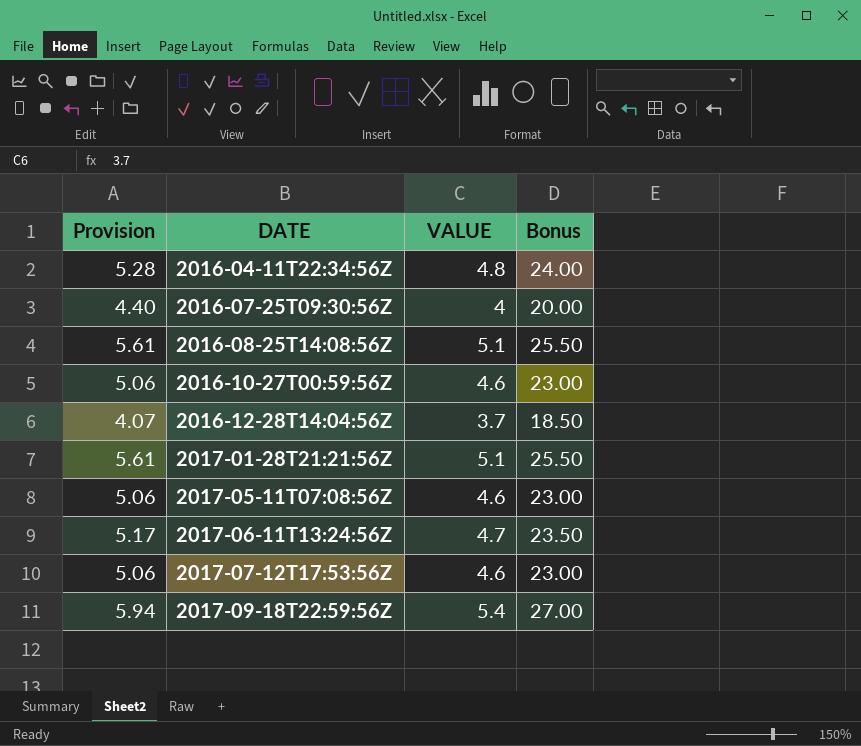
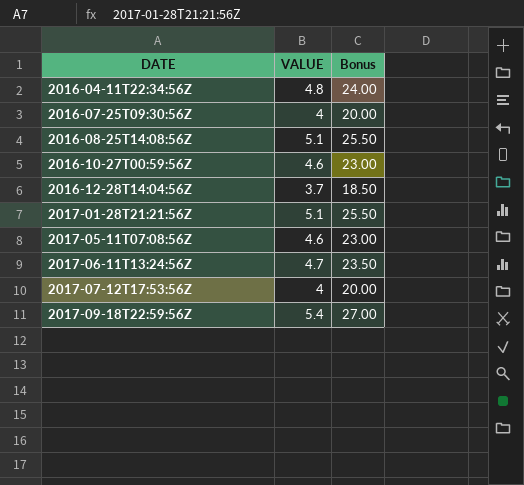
column Provision | formula: [VALUE] * 1.1 -> none
2017-07-12T17:53:56Z | VALUE: 4.6 -> 4
2017-07-12T17:53:56Z | Bonus: 23.00 -> 20.00

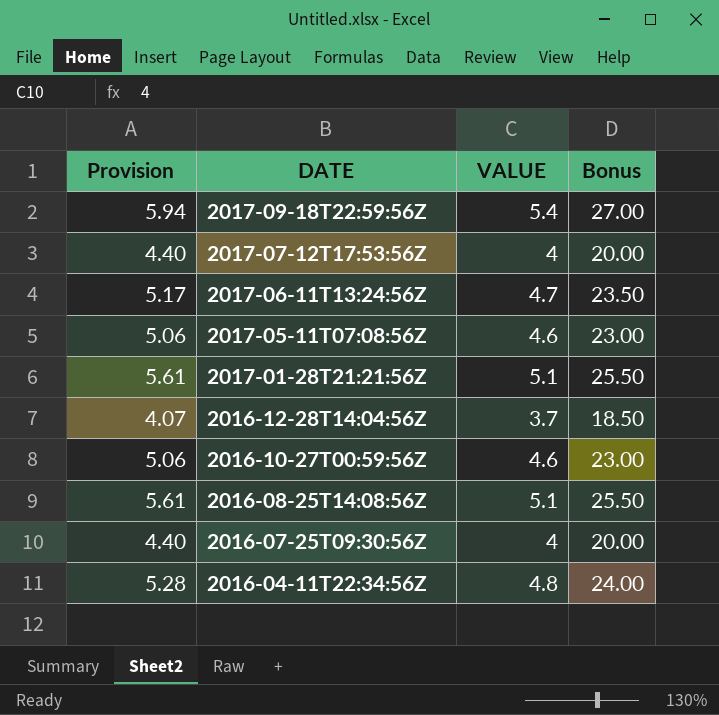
row order: DATE ascending -> DATE descending
column Provision | formula: none -> [VALUE] * 1.1

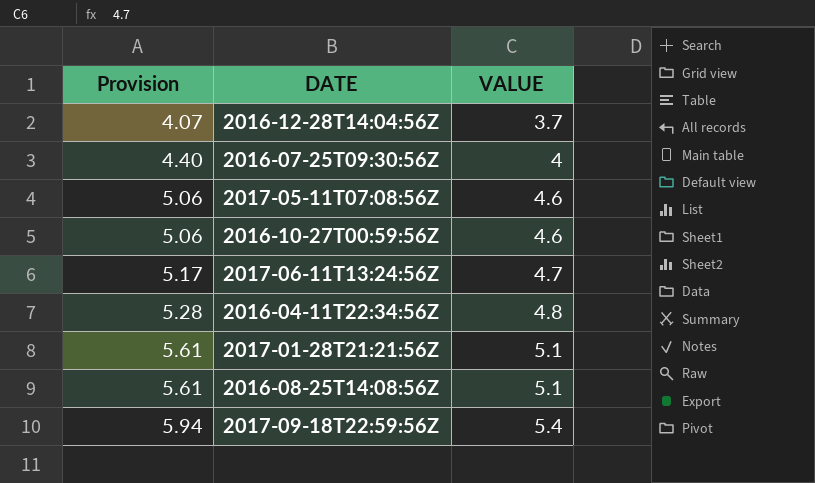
row order: DATE descending -> Provision ascending
column Bonus | formula: [VALUE] * 5 -> none
row 2017-07-12T17:53:56Z: 4.40 | 4 | 20.00 -> none

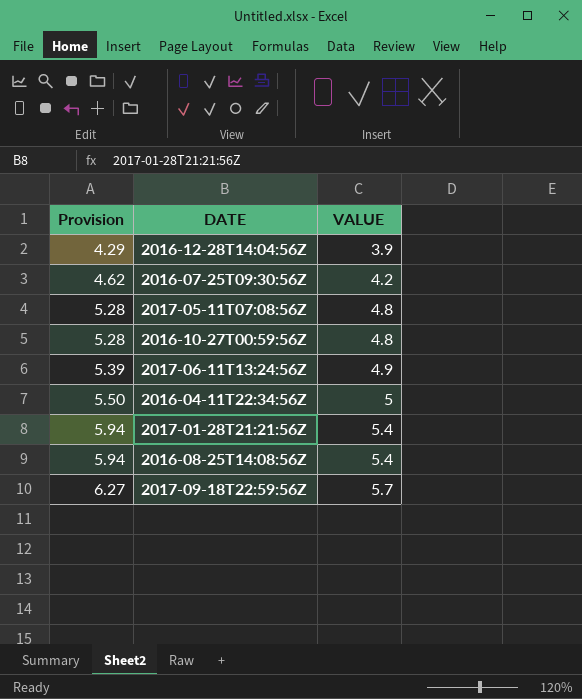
2016-12-28T14:04:56Z | Provision: 4.07 -> 4.29
2016-12-28T14:04:56Z | VALUE: 3.7 -> 3.9
2016-07-25T09:30:56Z | Provision: 4.40 -> 4.62
2016-07-25T09:30:56Z | VALUE: 4 -> 4.2
2017-05-11T07:08:56Z | Provision: 5.06 -> 5.28
2017-05-11T07:08:56Z | VALUE: 4.6 -> 4.8
2016-10-27T00:59:56Z | Provision: 5.06 -> 5.28
2016-10-27T00:59:56Z | VALUE: 4.6 -> 4.8
2017-06-11T13:24:56Z | Provision: 5.17 -> 5.39
2017-06-11T13:24:56Z | VALUE: 4.7 -> 4.9
2016-04-11T22:34:56Z | Provision: 5.28 -> 5.50
2016-04-11T22:34:56Z | VALUE: 4.8 -> 5
2017-01-28T21:21:56Z | Provision: 5.61 -> 5.94
2017-01-28T21:21:56Z | VALUE: 5.1 -> 5.4
2016-08-25T14:08:56Z | Provision: 5.61 -> 5.94
2016-08-25T14:08:56Z | VALUE: 5.1 -> 5.4
2017-09-18T22:59:56Z | Provision: 5.94 -> 6.27
2017-09-18T22:59:56Z | VALUE: 5.4 -> 5.7

